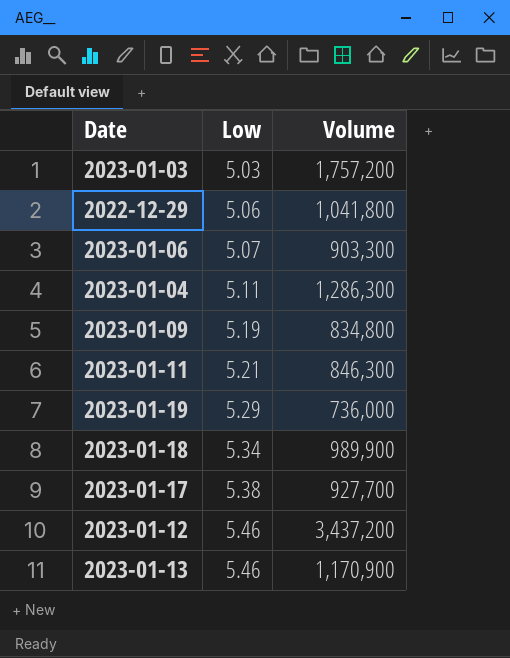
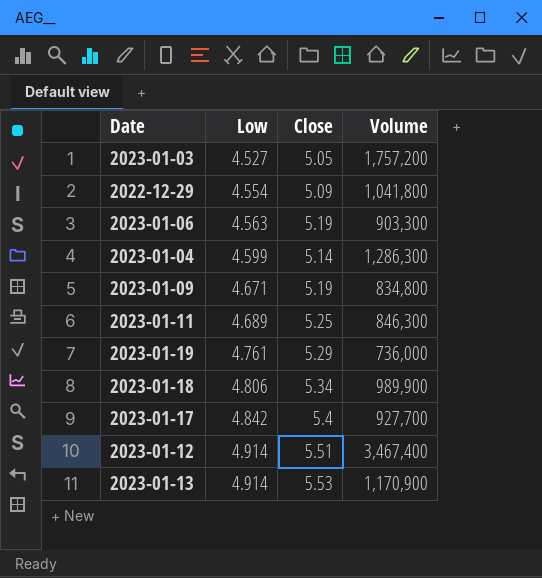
column Close | position: none -> 3
2023-01-03 | Low: 5.03 -> 4.527
2022-12-29 | Low: 5.06 -> 4.554
2023-01-06 | Low: 5.07 -> 4.563
2023-01-04 | Low: 5.11 -> 4.599
2023-01-09 | Low: 5.19 -> 4.671
2023-01-11 | Low: 5.21 -> 4.689
2023-01-19 | Low: 5.29 -> 4.761
2023-01-18 | Low: 5.34 -> 4.806
2023-01-17 | Low: 5.38 -> 4.842
2023-01-12 | Low: 5.46 -> 4.914
2023-01-12 | Volume: 3,437,200 -> 3,467,400
2023-01-13 | Low: 5.46 -> 4.914

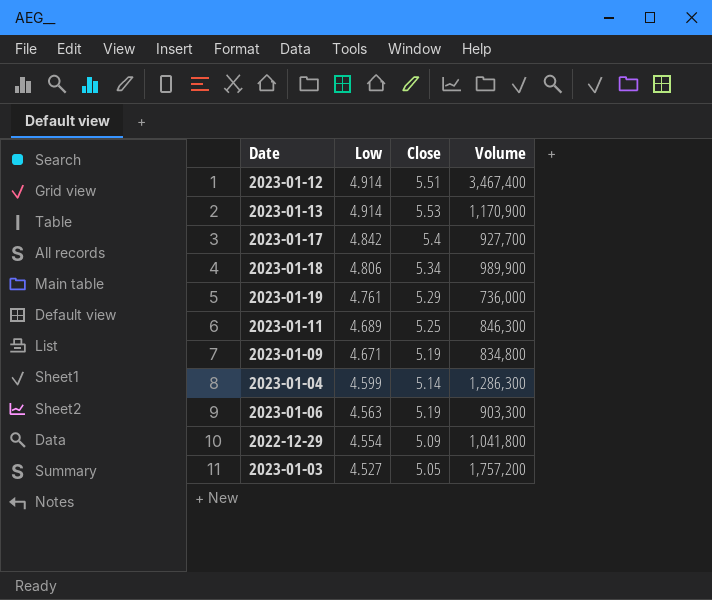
row order: Low ascending -> Low descending

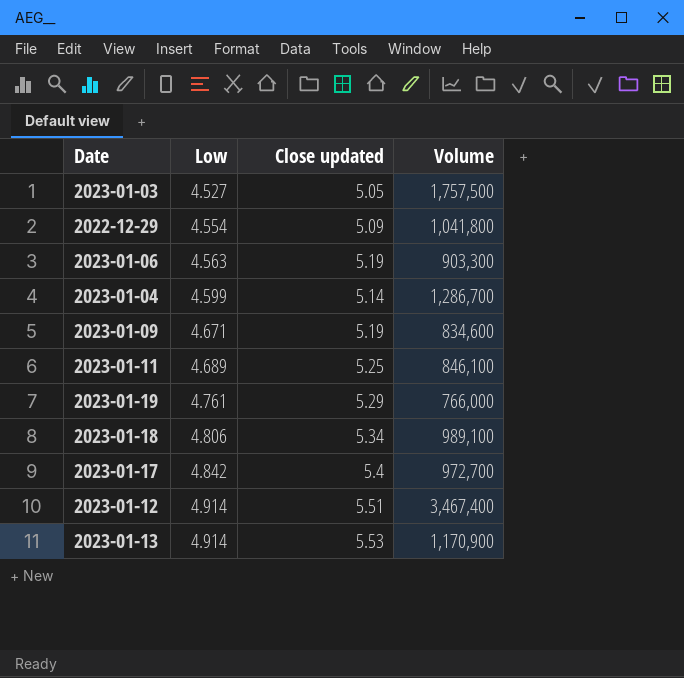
row order: Low descending -> Low ascending
column name: Close -> Close updated
2023-01-03 | Volume: 1,757,200 -> 1,757,500
2023-01-04 | Volume: 1,286,300 -> 1,286,700
2023-01-09 | Volume: 834,800 -> 834,600
2023-01-11 | Volume: 846,300 -> 846,100
2023-01-19 | Volume: 736,000 -> 766,000
2023-01-18 | Volume: 989,900 -> 989,100
2023-01-17 | Volume: 927,700 -> 972,700

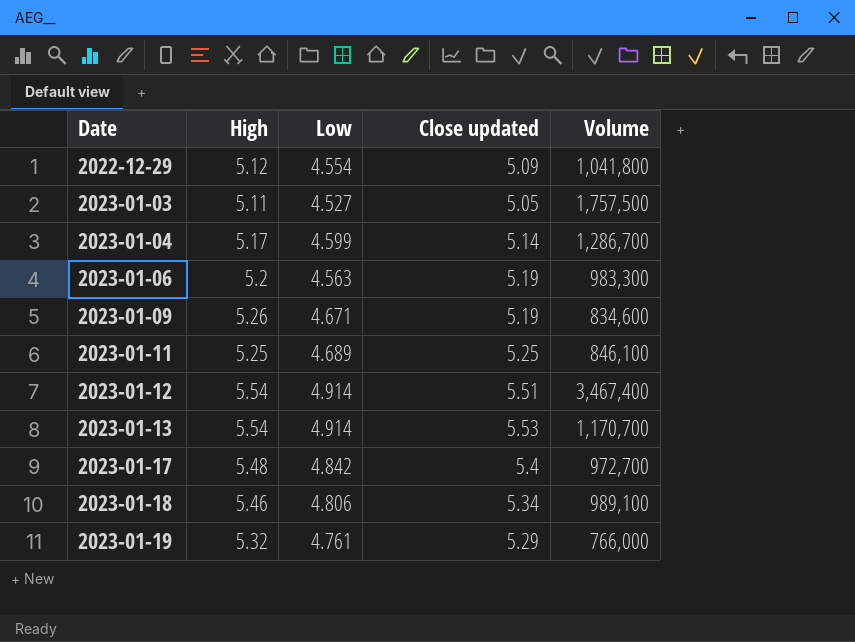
row order: Low ascending -> Date ascending
column High | position: none -> 2
2023-01-06 | Volume: 903,300 -> 983,300
2023-01-13 | Volume: 1,170,900 -> 1,170,700

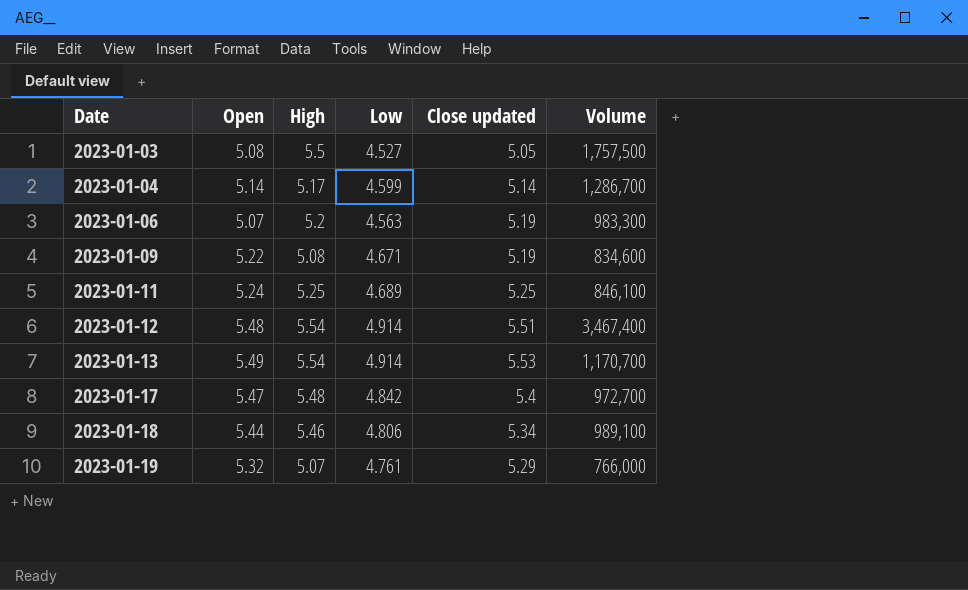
column Open | position: none -> 2
row 2022-12-29: 5.12 | 4.554 | 5.09 | 1,041,800 -> none
2023-01-03 | High: 5.11 -> 5.5
2023-01-09 | High: 5.26 -> 5.08
2023-01-19 | High: 5.32 -> 5.07

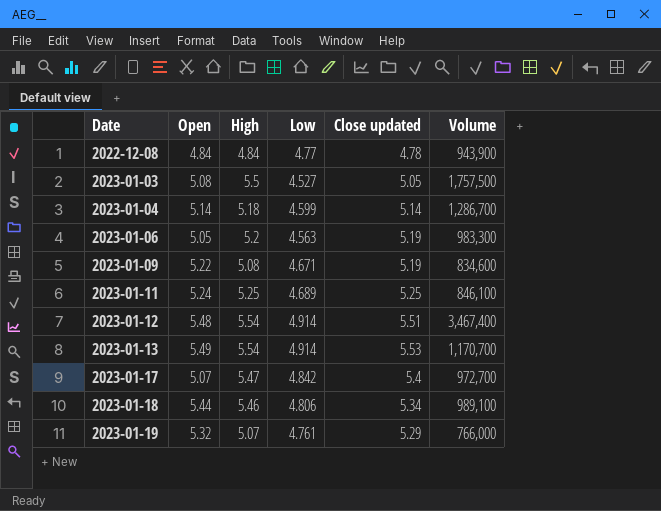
row 2022-12-08: none -> 4.84 | 4.84 | 4.77 | 4.78 | 943,900
2023-01-04 | High: 5.17 -> 5.18
2023-01-06 | Open: 5.07 -> 5.05
2023-01-17 | Open: 5.47 -> 5.07
2023-01-17 | High: 5.48 -> 5.47

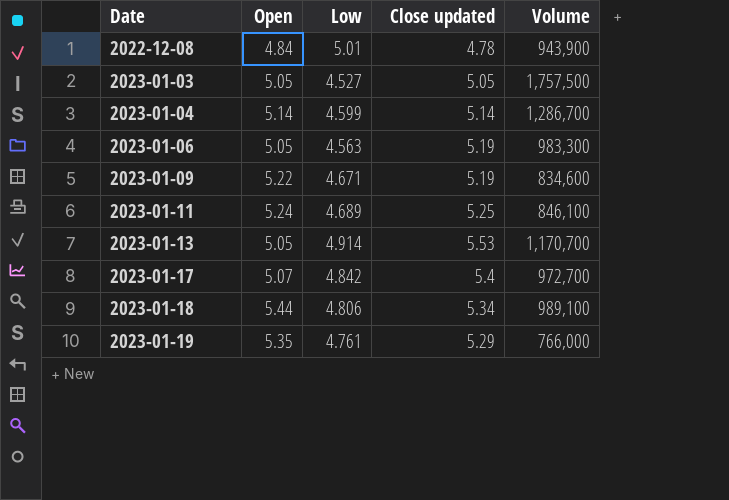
column High | position: 3 -> none
row 2023-01-12: 5.48 | 5.54 | 4.914 | 5.51 | 3,467,400 -> none
2022-12-08 | Low: 4.77 -> 5.01
2023-01-03 | Open: 5.08 -> 5.05
2023-01-13 | Open: 5.49 -> 5.05
2023-01-19 | Open: 5.32 -> 5.35

